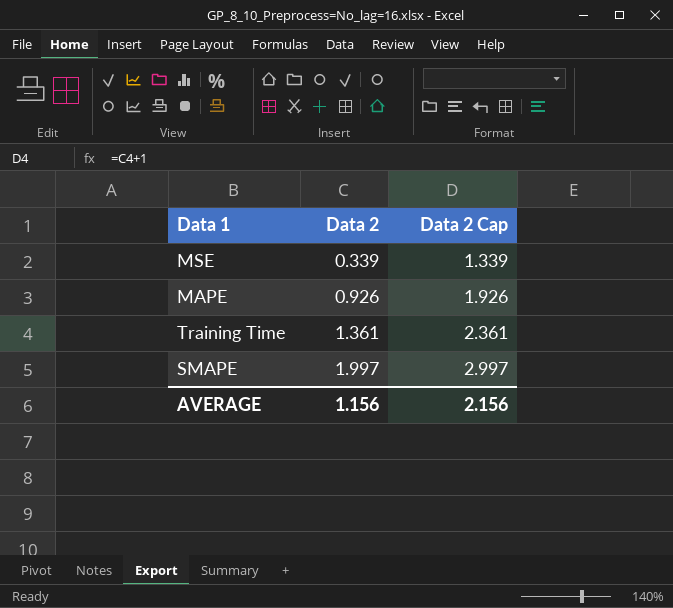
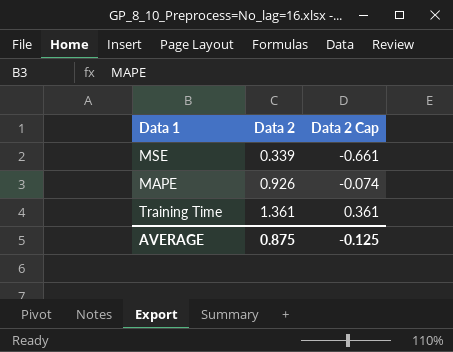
column Data 2 Cap | formula: [Data 2] + 1 -> [Data 2] - 1
row SMAPE: 1.997 | 2.997 -> none
AVERAGE | Data 2: 1.156 -> 0.875
AVERAGE | Data 2 Cap: 2.156 -> -0.125

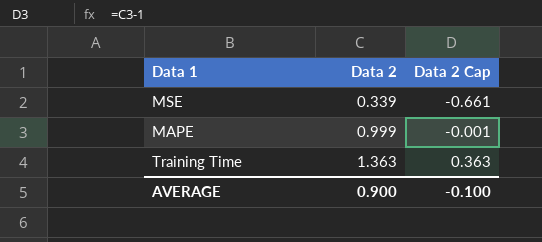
MAPE | Data 2: 0.926 -> 0.999
MAPE | Data 2 Cap: -0.074 -> -0.001
Training Time | Data 2: 1.361 -> 1.363
Training Time | Data 2 Cap: 0.361 -> 0.363
AVERAGE | Data 2: 0.875 -> 0.900
AVERAGE | Data 2 Cap: -0.125 -> -0.100

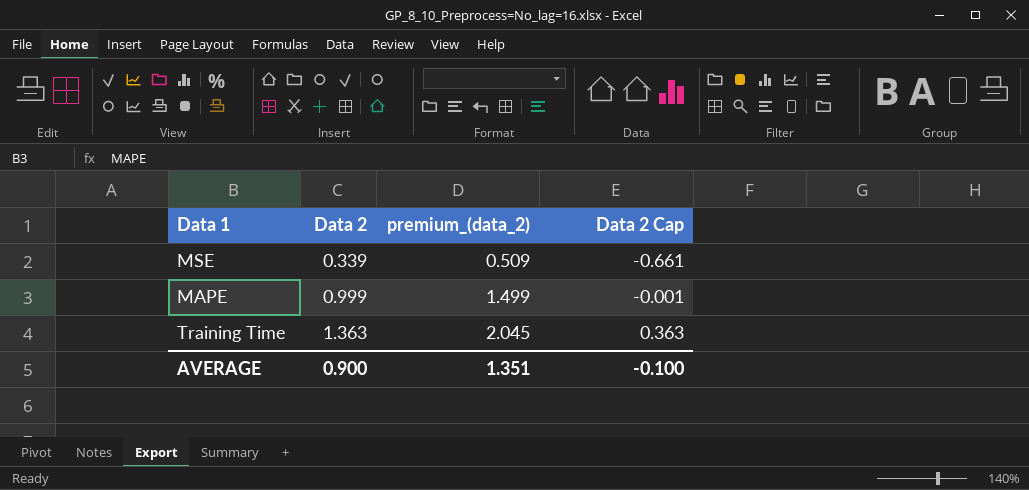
column premium_(data_2) | formula: none -> [Data 2] * 1.5

